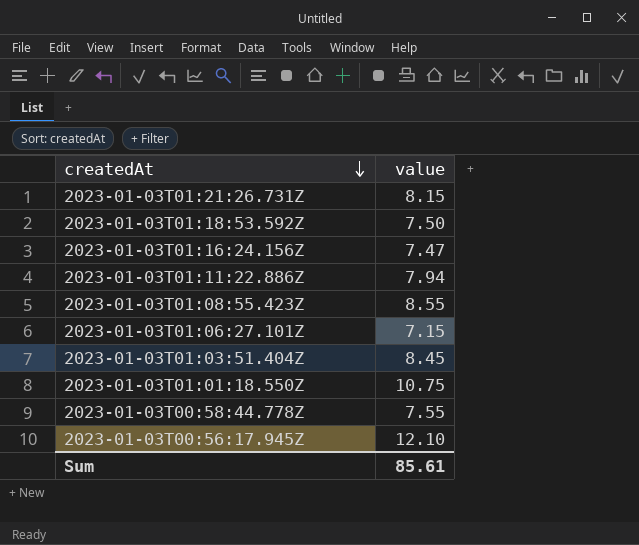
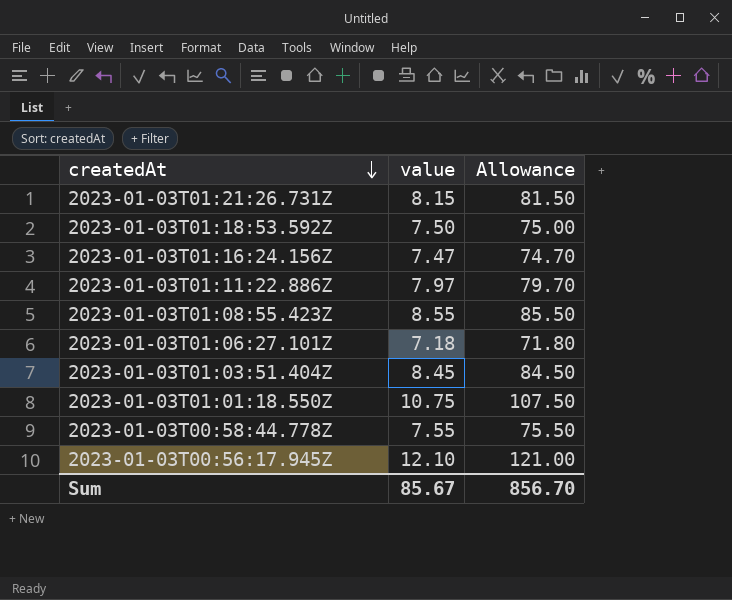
column Allowance | formula: none -> [value] * 10
2023-01-03T01:11:22.886Z | value: 7.94 -> 7.97
2023-01-03T01:06:27.101Z | value: 7.15 -> 7.18
Sum | value: 85.61 -> 85.67

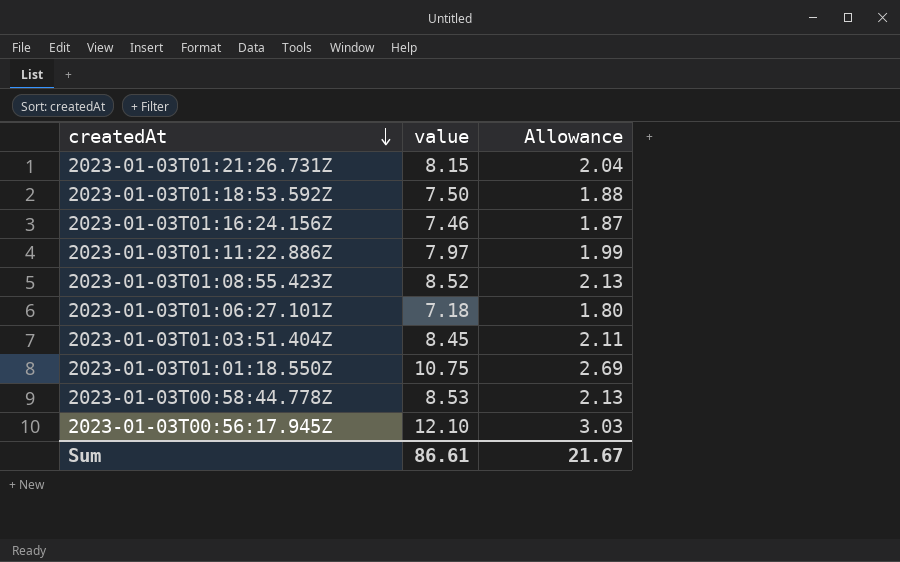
column Allowance | formula: [value] * 10 -> [value] * 0.25
2023-01-03T01:16:24.156Z | value: 7.47 -> 7.46
2023-01-03T01:08:55.423Z | value: 8.55 -> 8.52
2023-01-03T00:58:44.778Z | value: 7.55 -> 8.53
Sum | value: 85.67 -> 86.61
Sum | Allowance: 856.70 -> 21.67

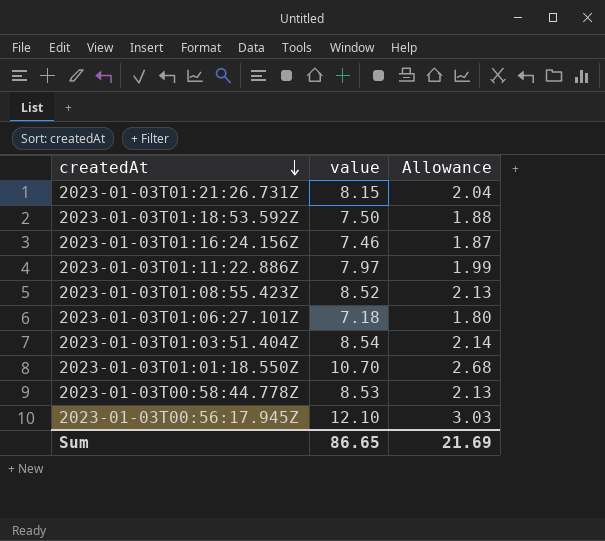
2023-01-03T01:03:51.404Z | value: 8.45 -> 8.54
2023-01-03T01:03:51.404Z | Allowance: 2.11 -> 2.14
2023-01-03T01:01:18.550Z | value: 10.75 -> 10.70
2023-01-03T01:01:18.550Z | Allowance: 2.69 -> 2.68
Sum | value: 86.61 -> 86.65
Sum | Allowance: 21.67 -> 21.69

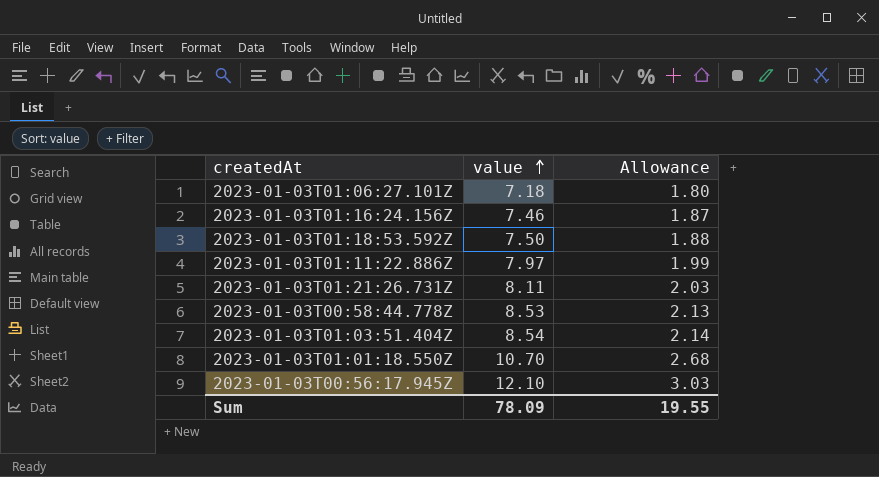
row order: createdAt descending -> value ascending
row 2023-01-03T01:08:55.423Z: 8.52 | 2.13 -> none
2023-01-03T01:21:26.731Z | value: 8.15 -> 8.11
2023-01-03T01:21:26.731Z | Allowance: 2.04 -> 2.03
Sum | value: 86.65 -> 78.09
Sum | Allowance: 21.69 -> 19.55

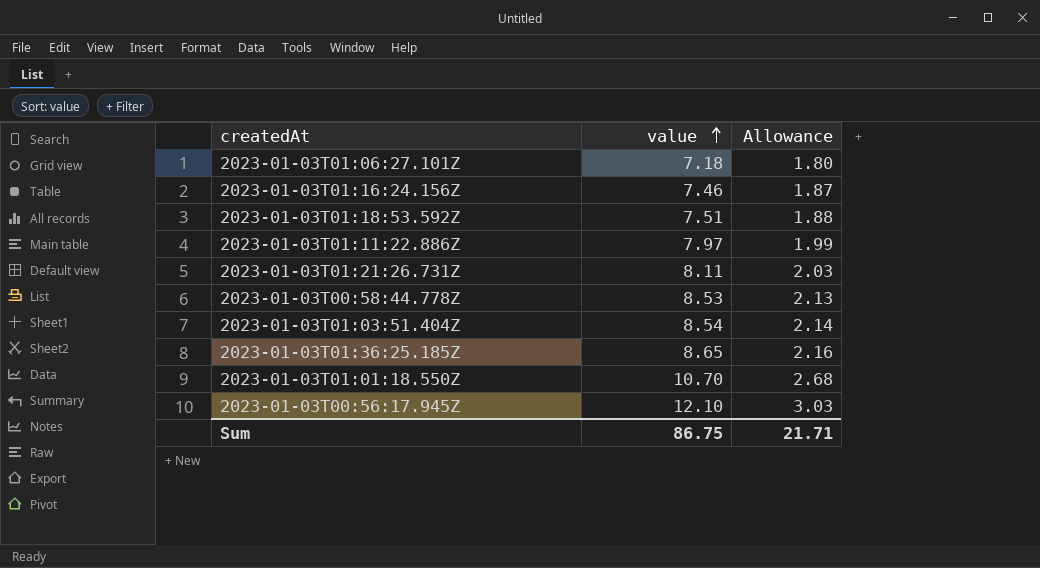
2023-01-03T01:18:53.592Z | value: 7.50 -> 7.51
row 2023-01-03T01:36:25.185Z: none -> 8.65 | 2.16
Sum | value: 78.09 -> 86.75
Sum | Allowance: 19.55 -> 21.71

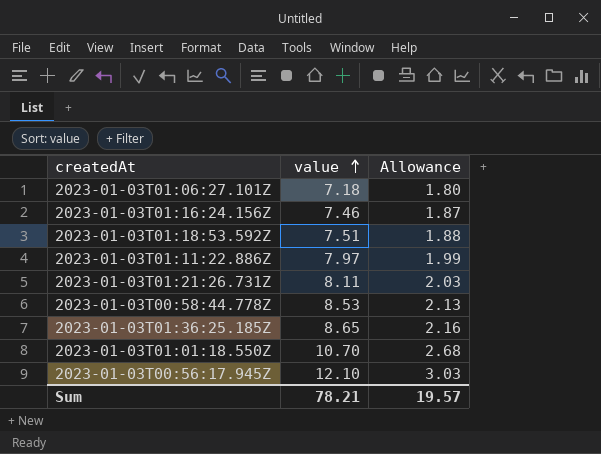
row 2023-01-03T01:03:51.404Z: 8.54 | 2.14 -> none
Sum | value: 86.75 -> 78.21
Sum | Allowance: 21.71 -> 19.57

